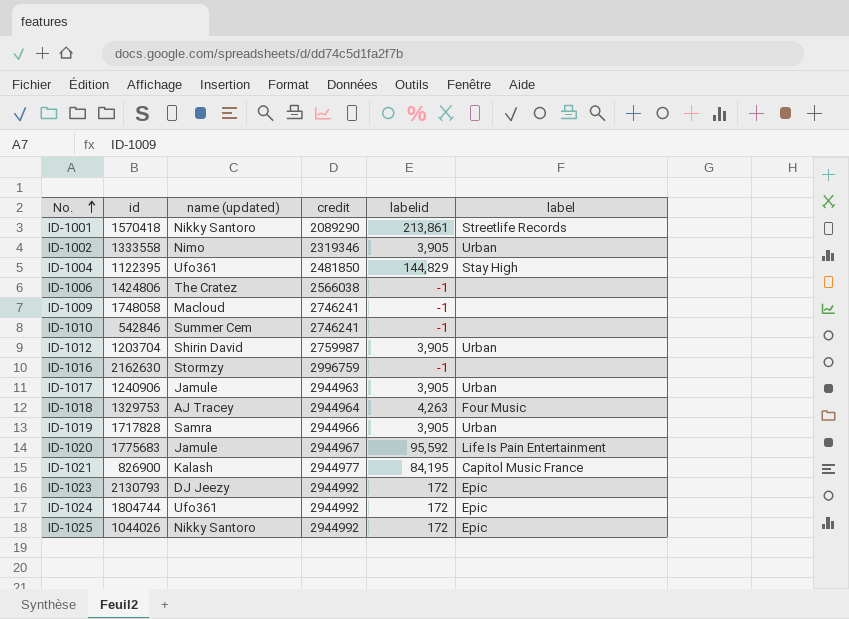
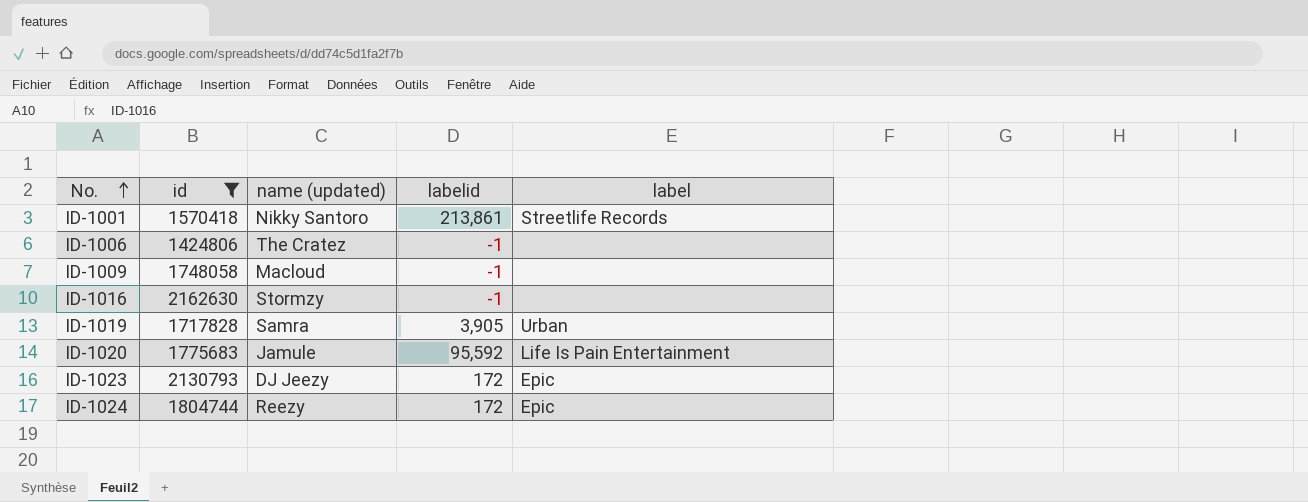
filter: none -> id >= 1424806
column credit | position: 4 -> none
ID-1024 | name (updated): Ufo361 -> Reezy

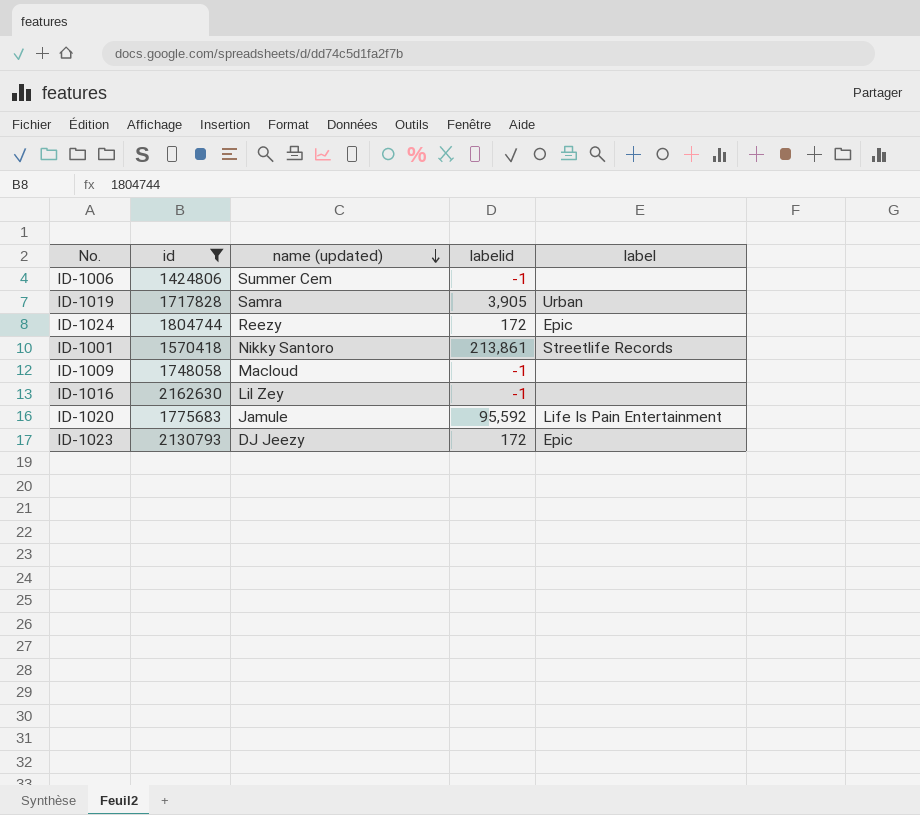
row order: No. ascending -> name (updated) descending
ID-1006 | name (updated): The Cratez -> Summer Cem
ID-1016 | name (updated): Stormzy -> Lil Zey

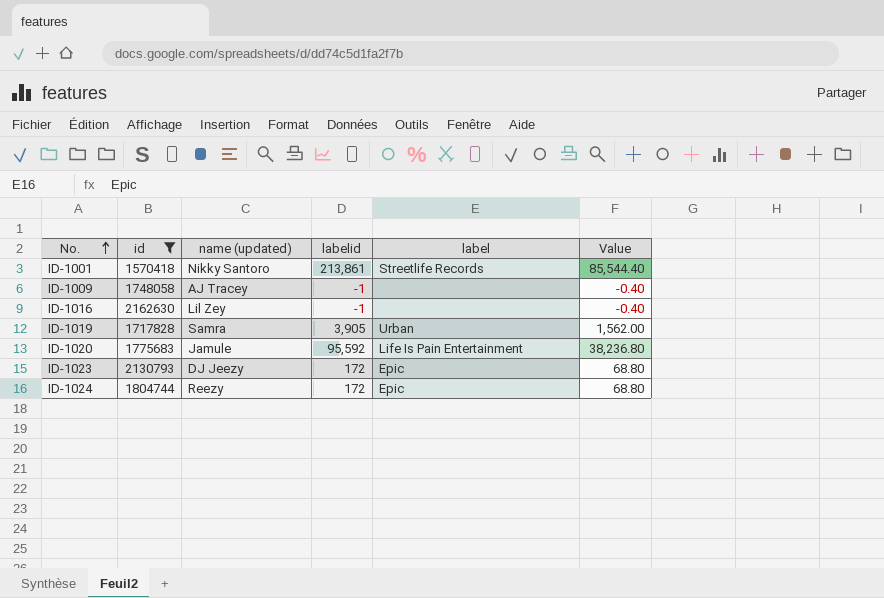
row order: name (updated) descending -> No. ascending
column Value | formula: none -> [labelid] * 0.4
row ID-1006: 1424806 | Summer Cem | -1 | none -> none
ID-1009 | name (updated): Macloud -> AJ Tracey

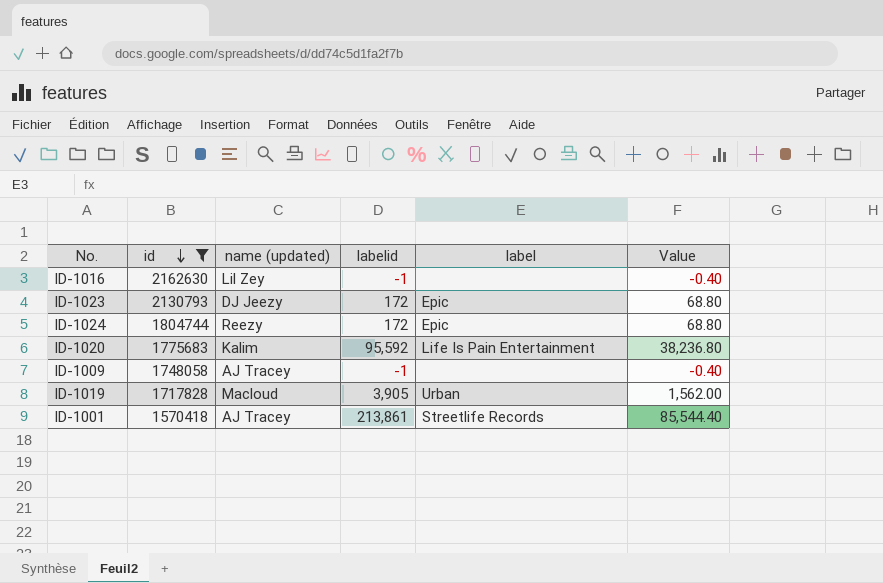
row order: No. ascending -> id descending
ID-1020 | name (updated): Jamule -> Kalim
ID-1019 | name (updated): Samra -> Macloud
ID-1001 | name (updated): Nikky Santoro -> AJ Tracey

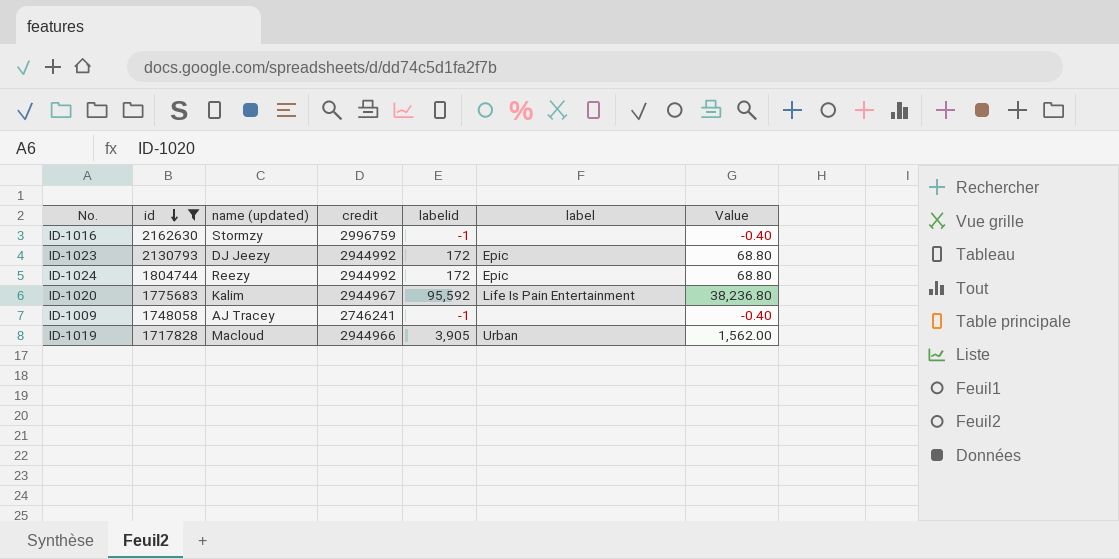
column credit | position: none -> 4
row ID-1001: 1570418 | AJ Tracey | 213,861 | Streetlife Records | 85,544.40 -> none
ID-1016 | name (updated): Lil Zey -> Stormzy

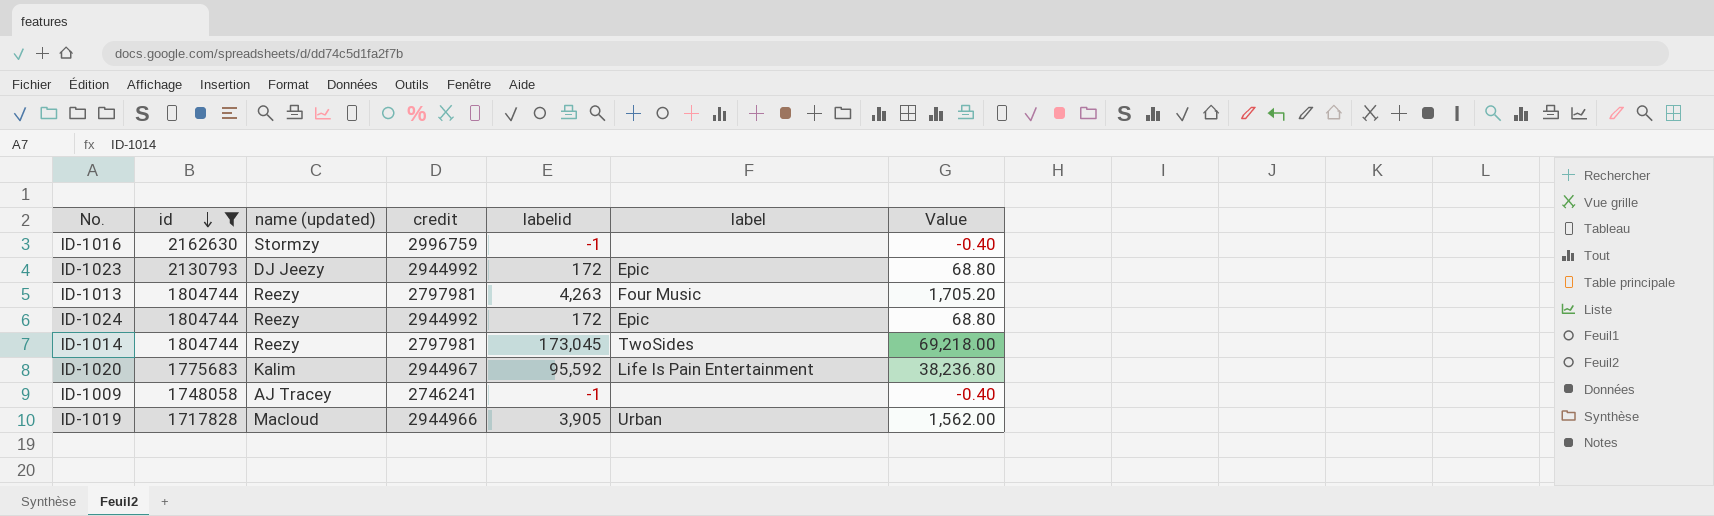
row ID-1013: none -> 1804744 | Reezy | 2797981 | 4,263 | Four Music | 1,705.20
row ID-1014: none -> 1804744 | Reezy | 2797981 | 173,045 | TwoSides | 69,218.00

